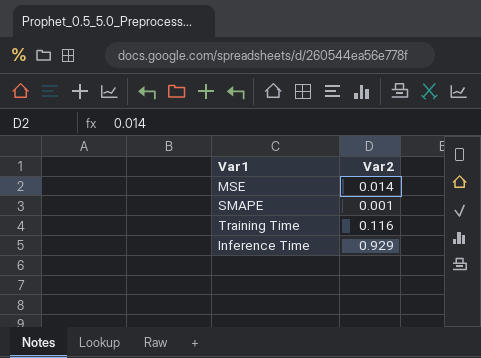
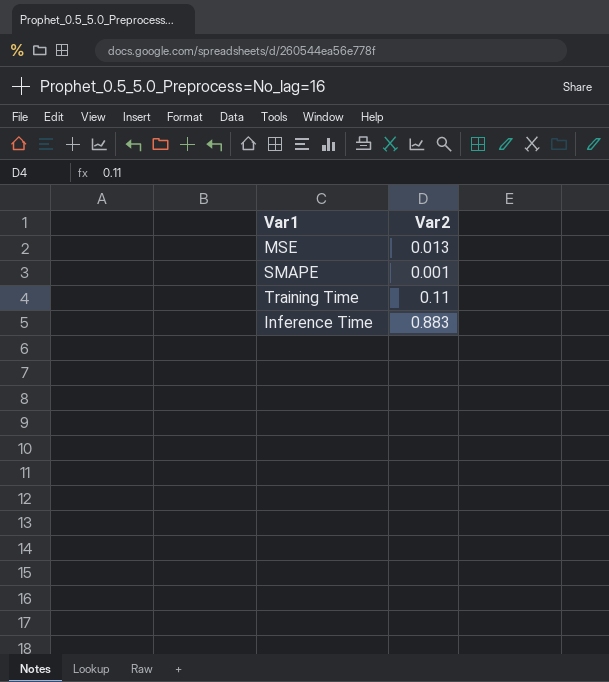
MSE | Var2: 0.014 -> 0.013
Training Time | Var2: 0.116 -> 0.11
Inference Time | Var2: 0.929 -> 0.883

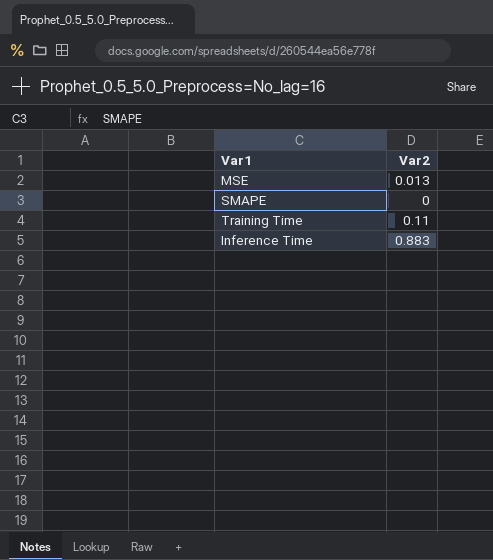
SMAPE | Var2: 0.001 -> 0

